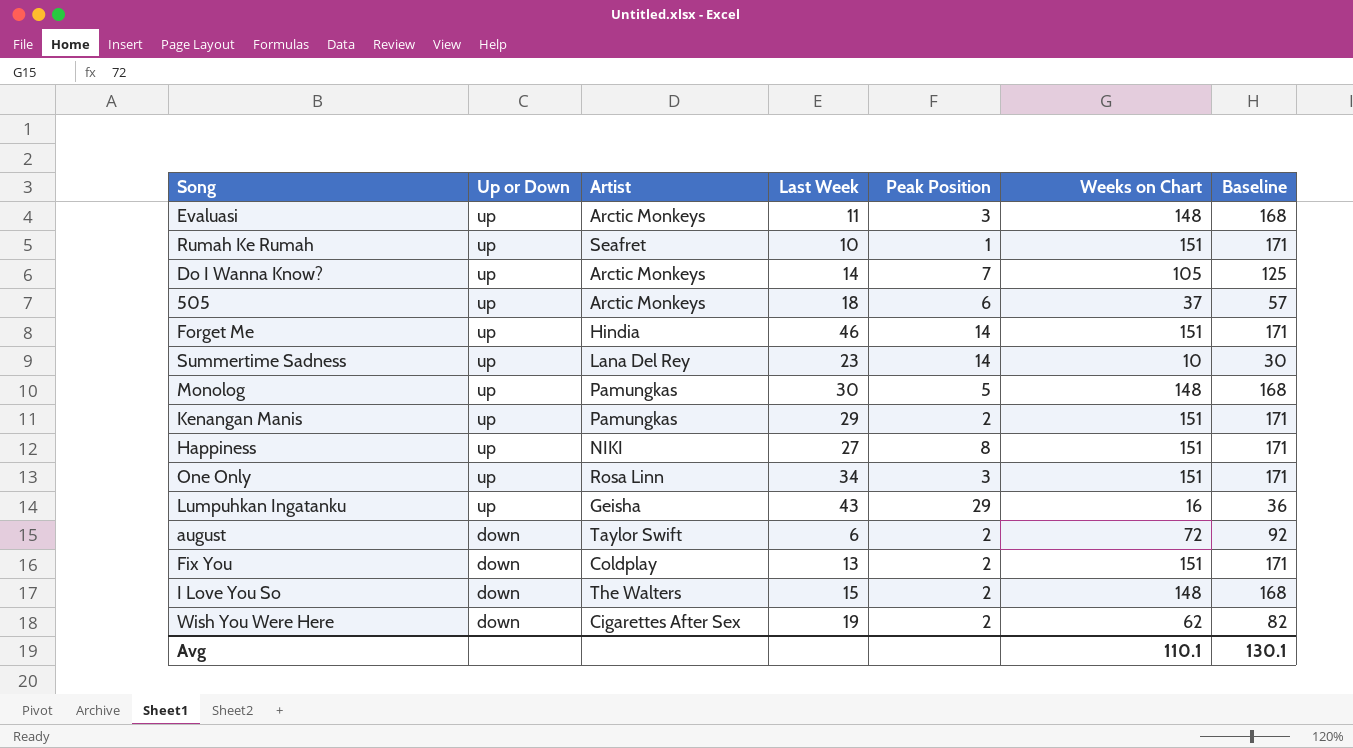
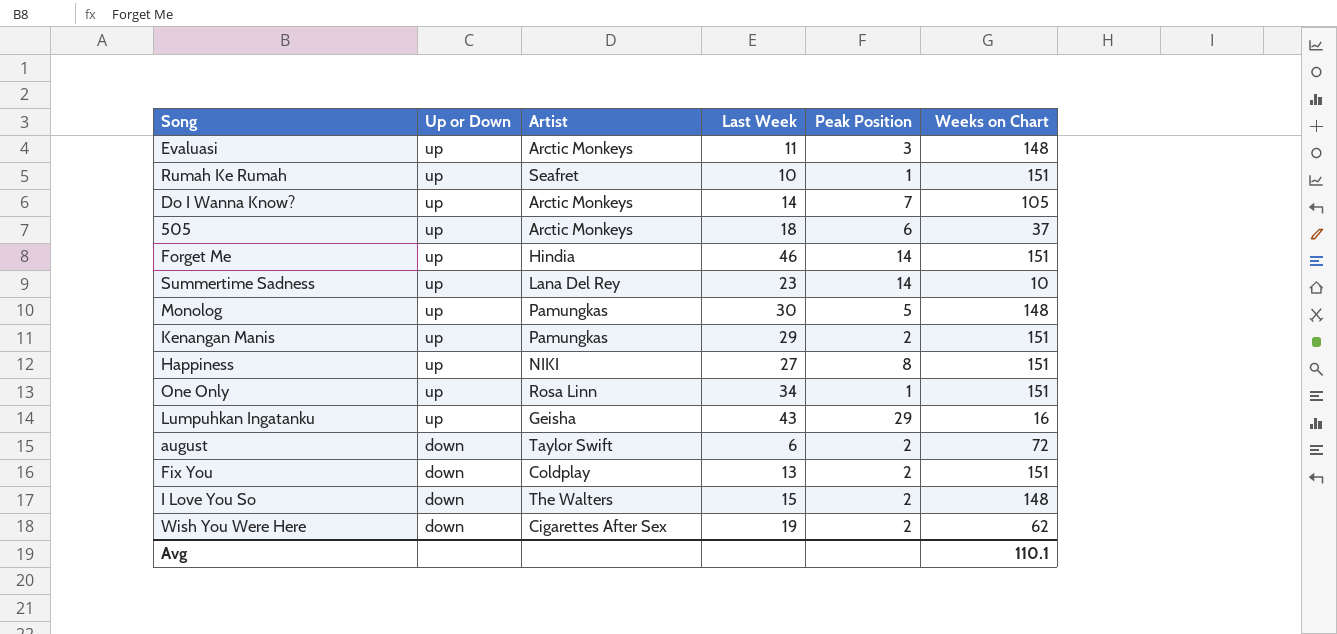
column Baseline | formula: [Weeks on Chart] + 20 -> none
One Only | Peak Position: 3 -> 1

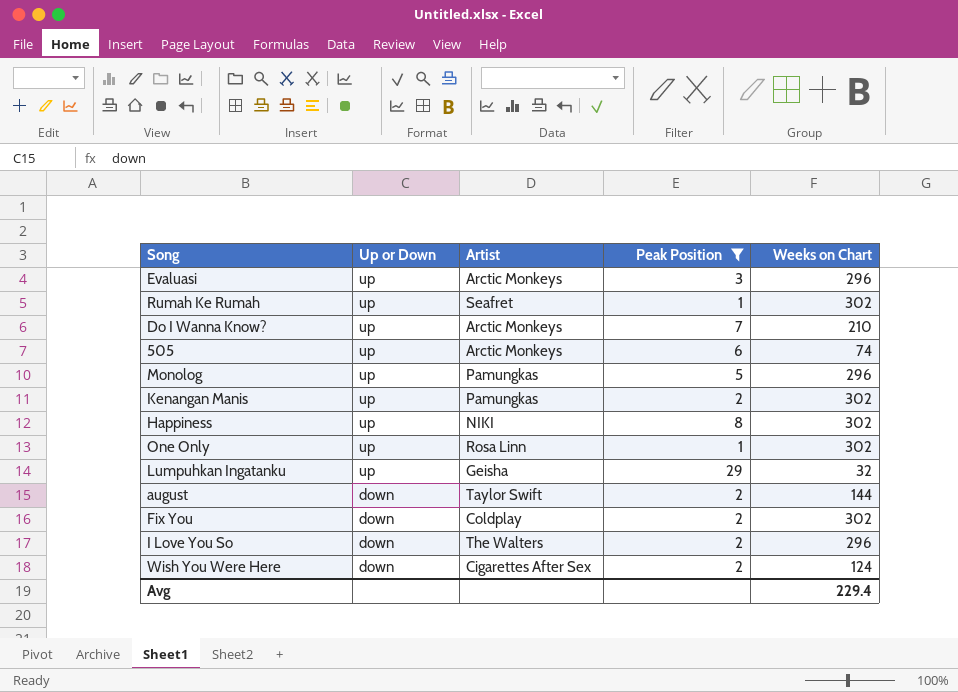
filter: none -> Peak Position != 14
column Last Week | position: 4 -> none
Evaluasi | Weeks on Chart: 148 -> 296
Rumah Ke Rumah | Weeks on Chart: 151 -> 302
Do I Wanna Know? | Weeks on Chart: 105 -> 210
505 | Weeks on Chart: 37 -> 74
Monolog | Weeks on Chart: 148 -> 296
Kenangan Manis | Weeks on Chart: 151 -> 302
Happiness | Weeks on Chart: 151 -> 302
One Only | Weeks on Chart: 151 -> 302
Lumpuhkan Ingatanku | Weeks on Chart: 16 -> 32
august | Weeks on Chart: 72 -> 144
Fix You | Weeks on Chart: 151 -> 302
I Love You So | Weeks on Chart: 148 -> 296
Wish You Were Here | Weeks on Chart: 62 -> 124
Avg | Weeks on Chart: 110.1 -> 229.4

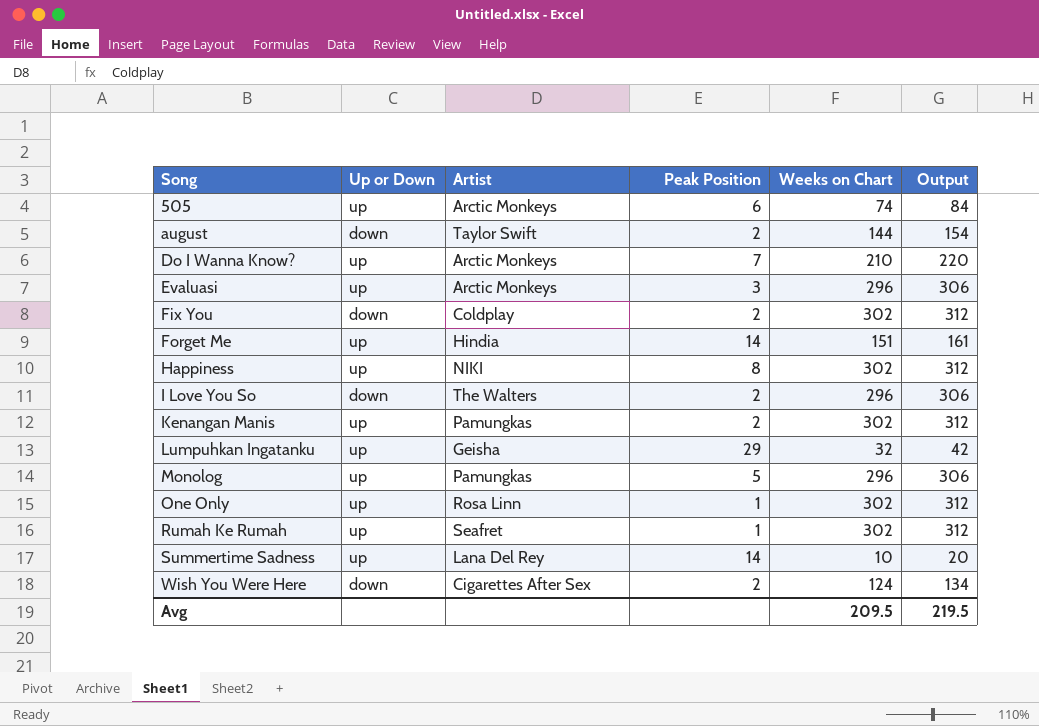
filter: Peak Position != 14 -> none
row order: Up or Down descending -> Song ascending
column Output | formula: none -> [Weeks on Chart] + 10
Avg | Weeks on Chart: 229.4 -> 209.5

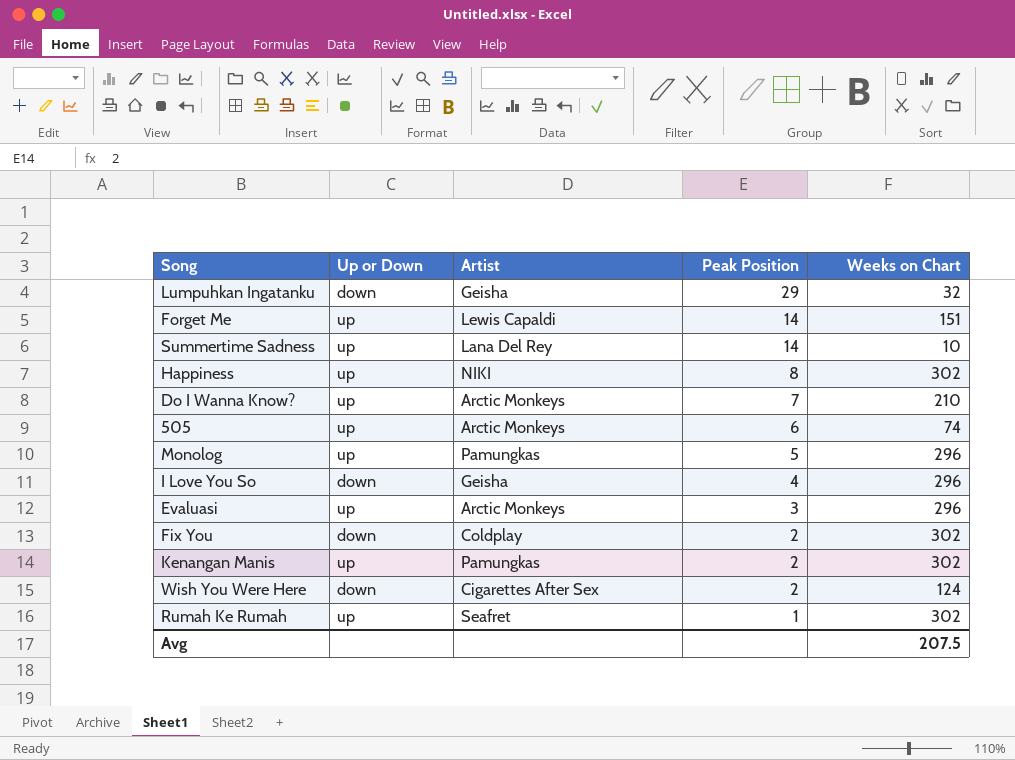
row order: Song ascending -> Peak Position descending
column Output | formula: [Weeks on Chart] + 10 -> none
row august: down | Taylor Swift | 2 | 144 | 154 -> none
row One Only: up | Rosa Linn | 1 | 302 | 312 -> none
Lumpuhkan Ingatanku | Up or Down: up -> down
Forget Me | Artist: Hindia -> Lewis Capaldi
I Love You So | Artist: The Walters -> Geisha
I Love You So | Peak Position: 2 -> 4
Avg | Weeks on Chart: 209.5 -> 207.5

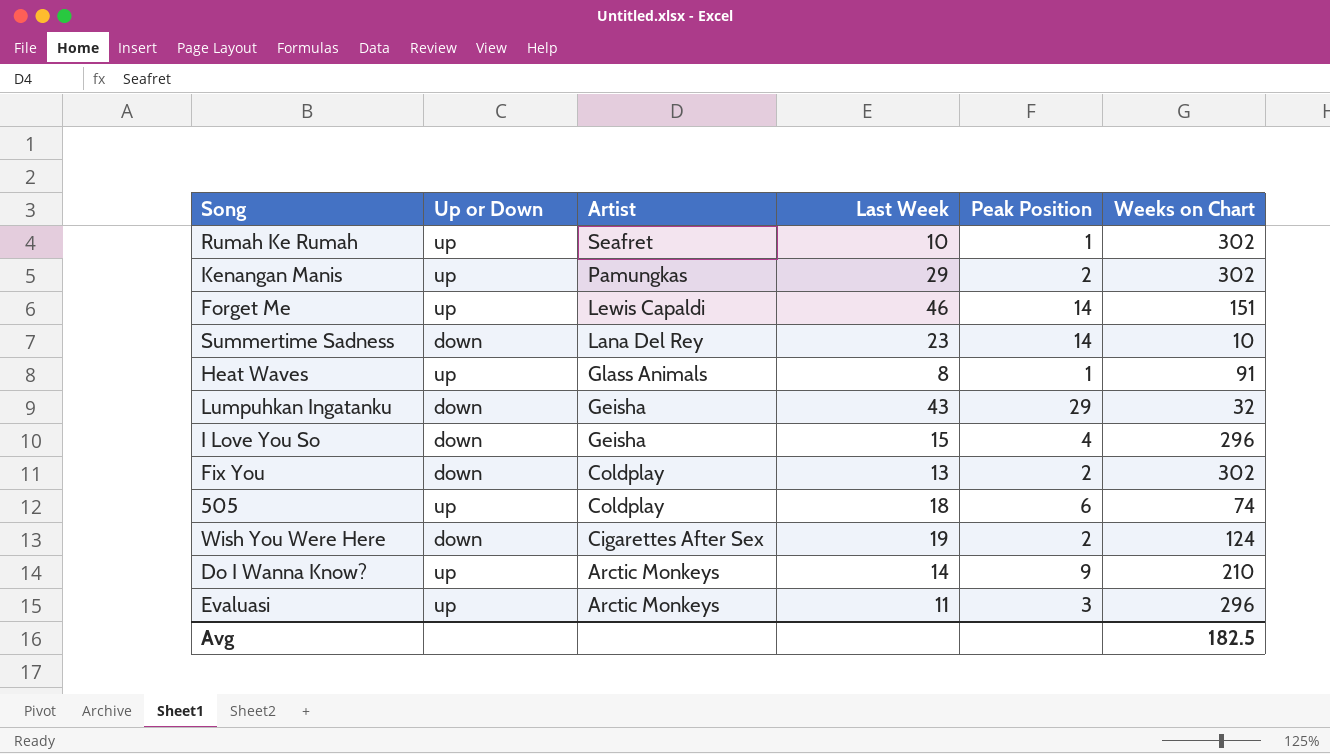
row order: Peak Position descending -> Artist descending
column Last Week | position: none -> 4
row Happiness: up | NIKI | 8 | 302 -> none
row Monolog: up | Pamungkas | 5 | 296 -> none
Summertime Sadness | Up or Down: up -> down
row Heat Waves: none -> up | Glass Animals | 8 | 1 | 91
505 | Artist: Arctic Monkeys -> Coldplay
Do I Wanna Know? | Peak Position: 7 -> 9
Avg | Weeks on Chart: 207.5 -> 182.5

